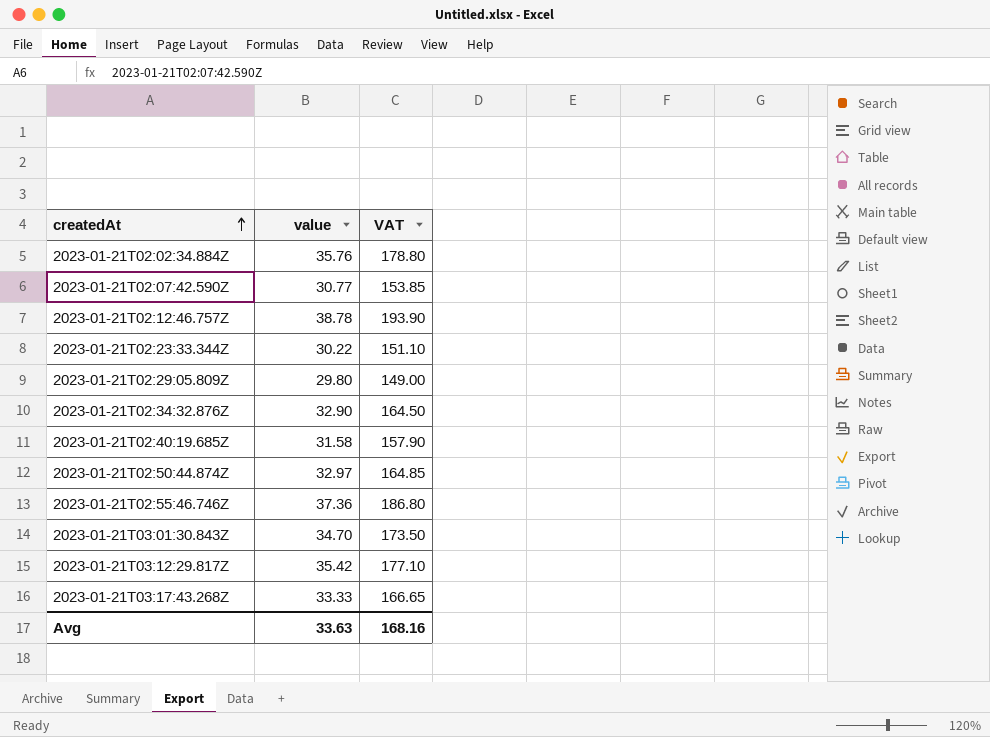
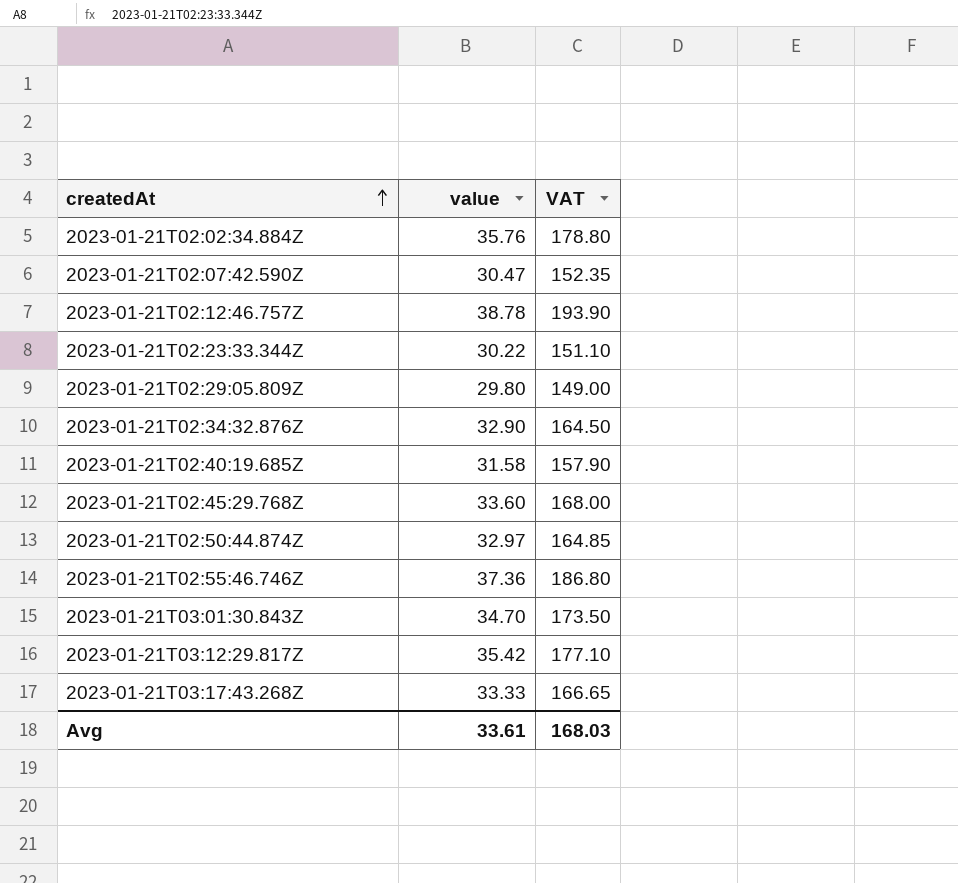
2023-01-21T02:07:42.590Z | value: 30.77 -> 30.47
2023-01-21T02:07:42.590Z | VAT: 153.85 -> 152.35
row 2023-01-21T02:45:29.768Z: none -> 33.60 | 168.00
Avg | value: 33.63 -> 33.61
Avg | VAT: 168.16 -> 168.03

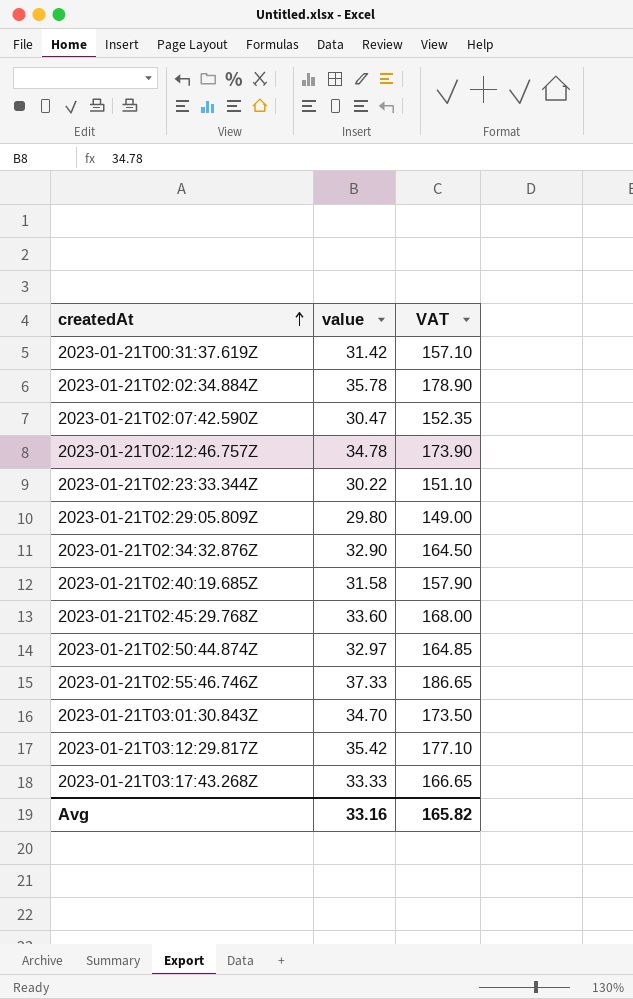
row 2023-01-21T00:31:37.619Z: none -> 31.42 | 157.10
2023-01-21T02:02:34.884Z | value: 35.76 -> 35.78
2023-01-21T02:02:34.884Z | VAT: 178.80 -> 178.90
2023-01-21T02:12:46.757Z | value: 38.78 -> 34.78
2023-01-21T02:12:46.757Z | VAT: 193.90 -> 173.90
2023-01-21T02:55:46.746Z | value: 37.36 -> 37.33
2023-01-21T02:55:46.746Z | VAT: 186.80 -> 186.65
Avg | value: 33.61 -> 33.16
Avg | VAT: 168.03 -> 165.82

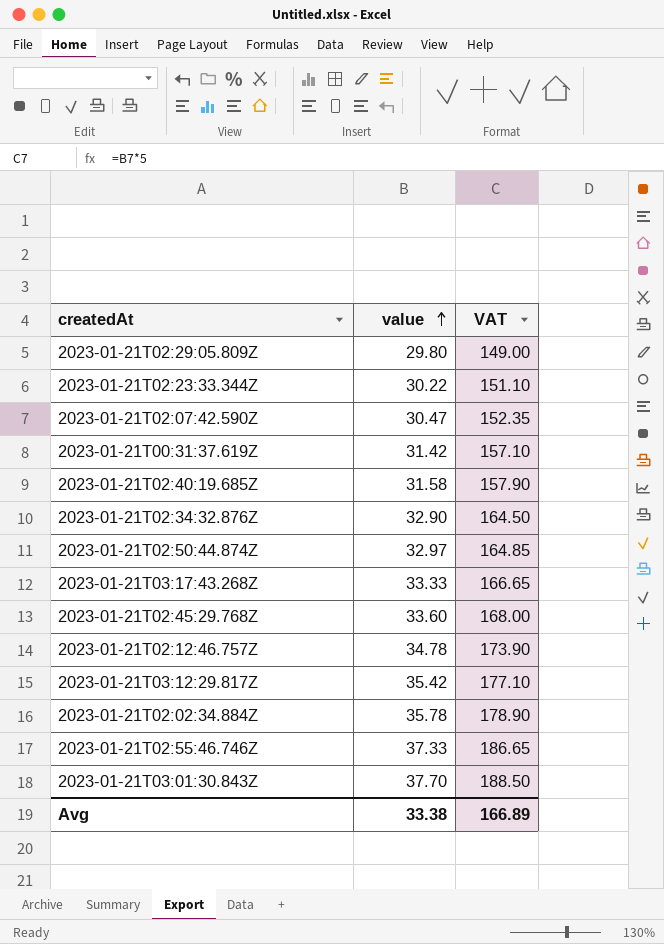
row order: createdAt ascending -> value ascending
2023-01-21T03:01:30.843Z | value: 34.70 -> 37.70
2023-01-21T03:01:30.843Z | VAT: 173.50 -> 188.50
Avg | value: 33.16 -> 33.38
Avg | VAT: 165.82 -> 166.89

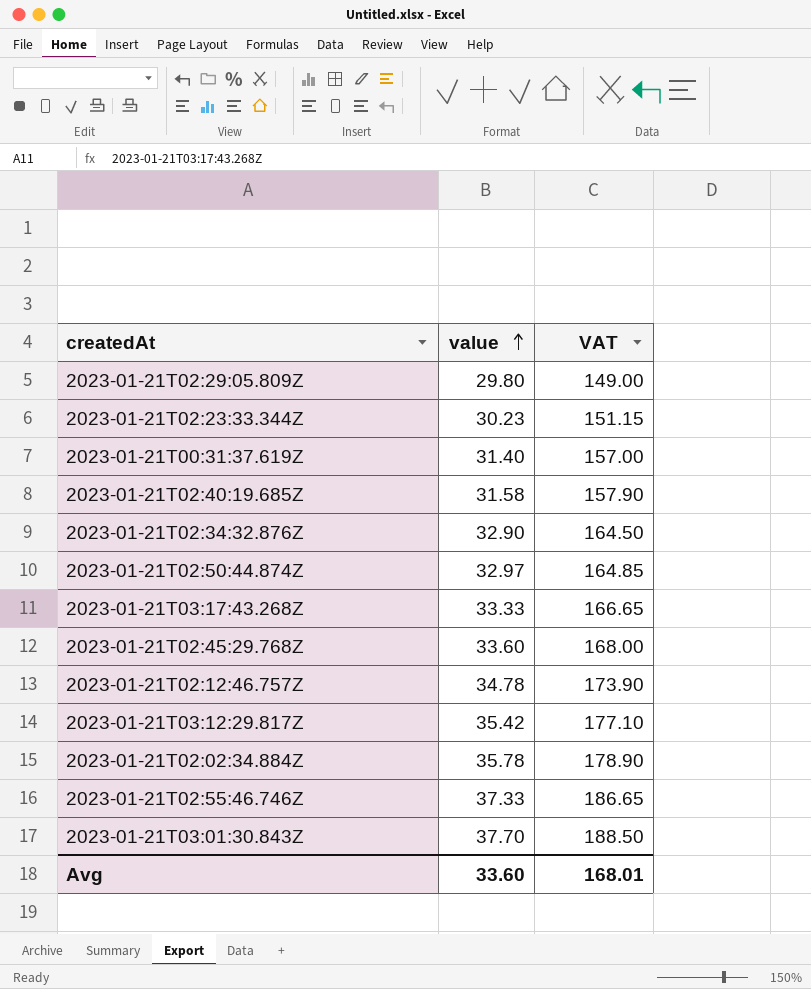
row 2023-01-21T02:07:42.590Z: 30.47 | 152.35 -> none
2023-01-21T02:23:33.344Z | value: 30.22 -> 30.23
2023-01-21T02:23:33.344Z | VAT: 151.10 -> 151.15
2023-01-21T00:31:37.619Z | value: 31.42 -> 31.40
2023-01-21T00:31:37.619Z | VAT: 157.10 -> 157.00
Avg | value: 33.38 -> 33.60
Avg | VAT: 166.89 -> 168.01

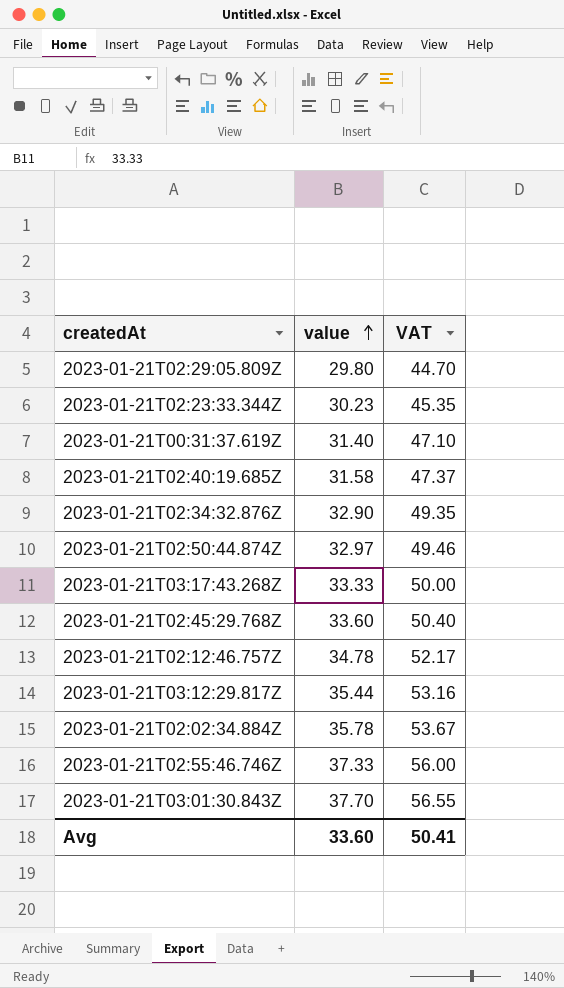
column VAT | formula: [value] * 5 -> [value] * 1.5
2023-01-21T03:12:29.817Z | value: 35.42 -> 35.44
Avg | VAT: 168.01 -> 50.41

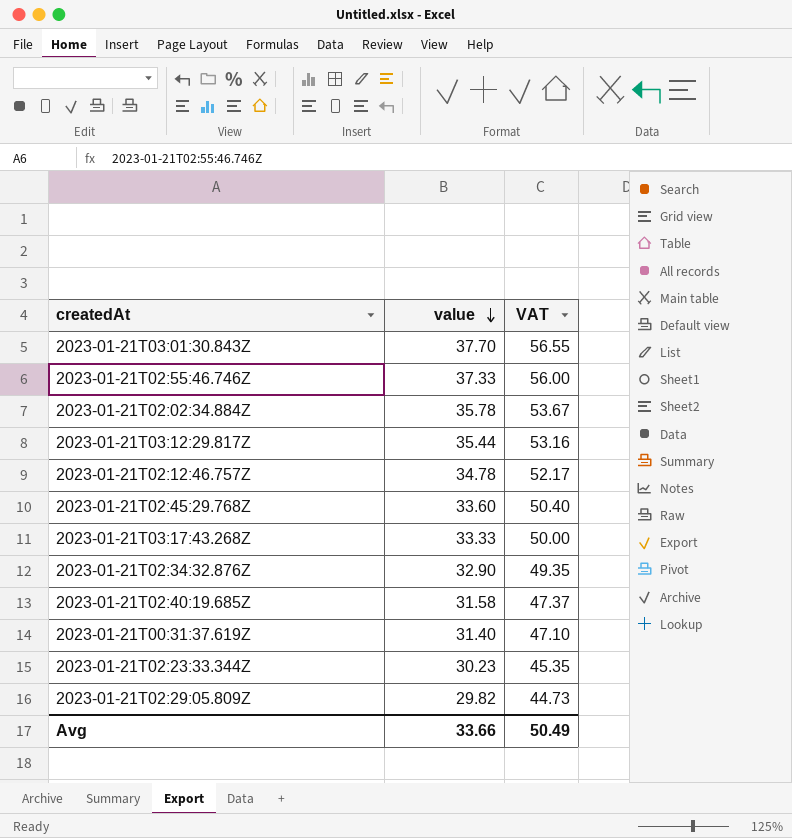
row order: value ascending -> value descending
row 2023-01-21T02:50:44.874Z: 32.97 | 49.46 -> none
2023-01-21T02:29:05.809Z | value: 29.80 -> 29.82
2023-01-21T02:29:05.809Z | VAT: 44.70 -> 44.73
Avg | value: 33.60 -> 33.66
Avg | VAT: 50.41 -> 50.49

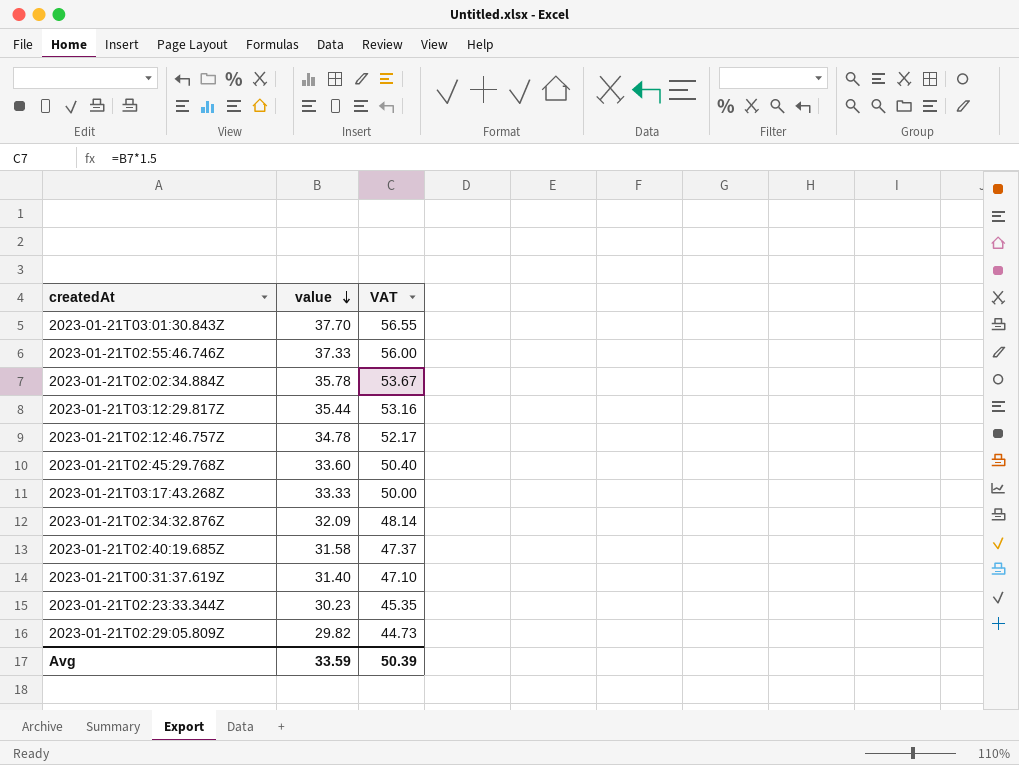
2023-01-21T02:34:32.876Z | value: 32.90 -> 32.09
2023-01-21T02:34:32.876Z | VAT: 49.35 -> 48.14
Avg | value: 33.66 -> 33.59
Avg | VAT: 50.49 -> 50.39

